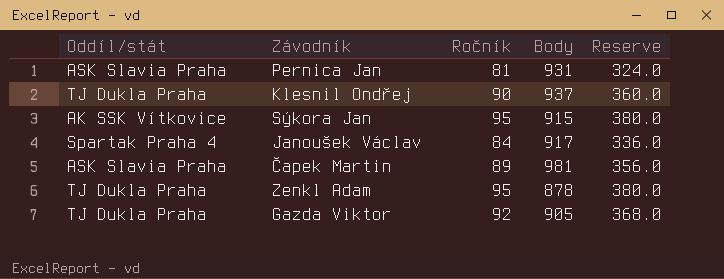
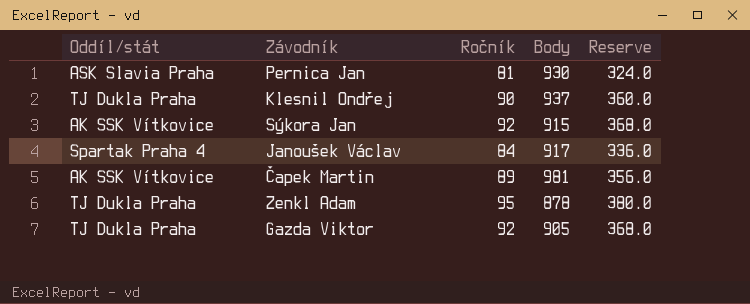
Pernica Jan | Body: 931 -> 930
Sýkora Jan | Ročník: 95 -> 92
Sýkora Jan | Reserve: 380.0 -> 368.0
Čapek Martin | Oddíl/stát: ASK Slavia Praha -> AK SSK Vítkovice

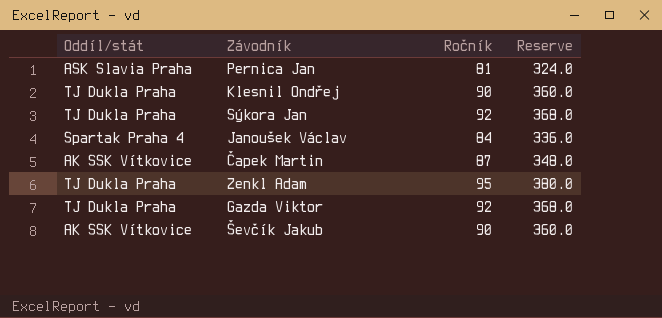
column Body | position: 4 -> none
Sýkora Jan | Oddíl/stát: AK SSK Vítkovice -> TJ Dukla Praha
Čapek Martin | Ročník: 89 -> 87
Čapek Martin | Reserve: 356.0 -> 348.0
row Ševčík Jakub: none -> AK SSK Vítkovice | 90 | 360.0

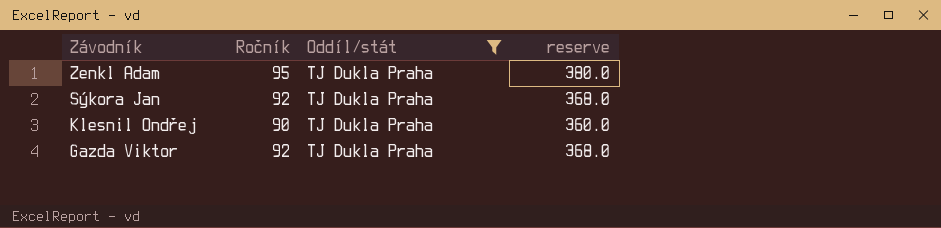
filter: none -> Oddíl/stát = TJ Dukla Praha
row order: none -> Závodník descending
column Oddíl/stát | position: 1 -> 3
column name: Reserve -> reserve

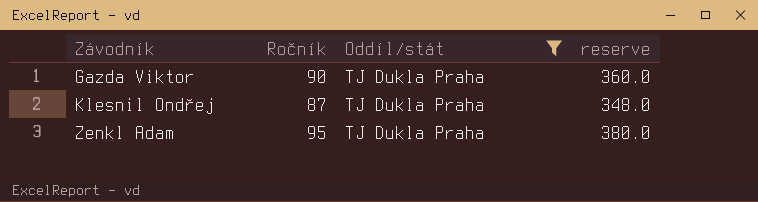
row order: Závodník descending -> Závodník ascending
row Sýkora Jan: 92 | TJ Dukla Praha | 368.0 -> none
Gazda Viktor | Ročník: 92 -> 90
Gazda Viktor | reserve: 368.0 -> 360.0
Klesnil Ondřej | Ročník: 90 -> 87
Klesnil Ondřej | reserve: 360.0 -> 348.0

